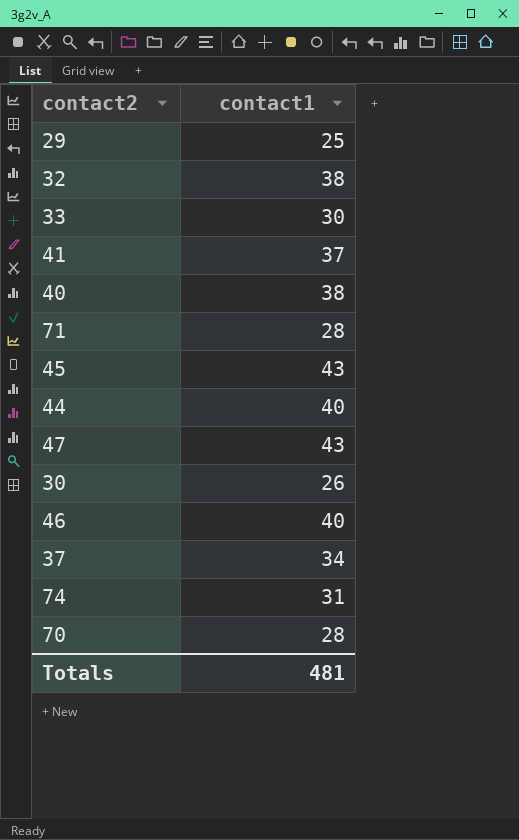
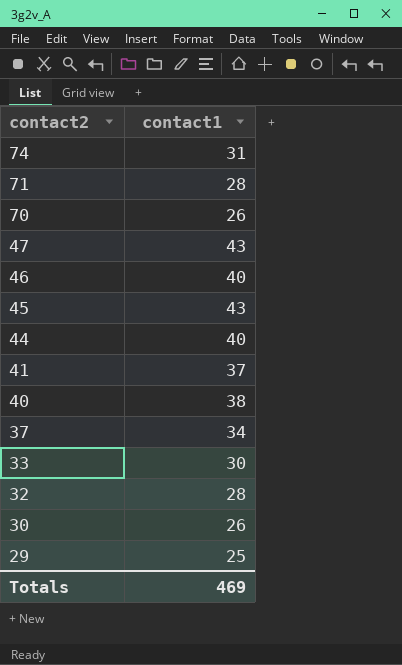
row order: none -> contact2 descending
70 | contact1: 28 -> 26
32 | contact1: 38 -> 28
Totals | contact1: 481 -> 469

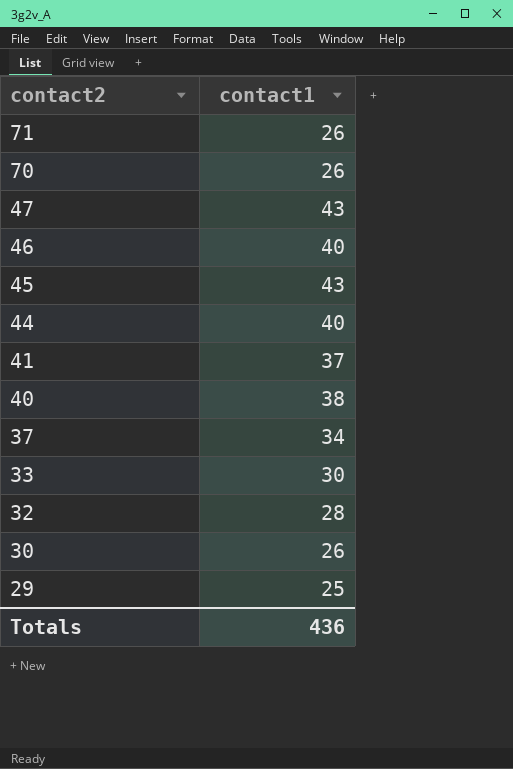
row 74: 31 -> none
71 | contact1: 28 -> 26
Totals | contact1: 469 -> 436

